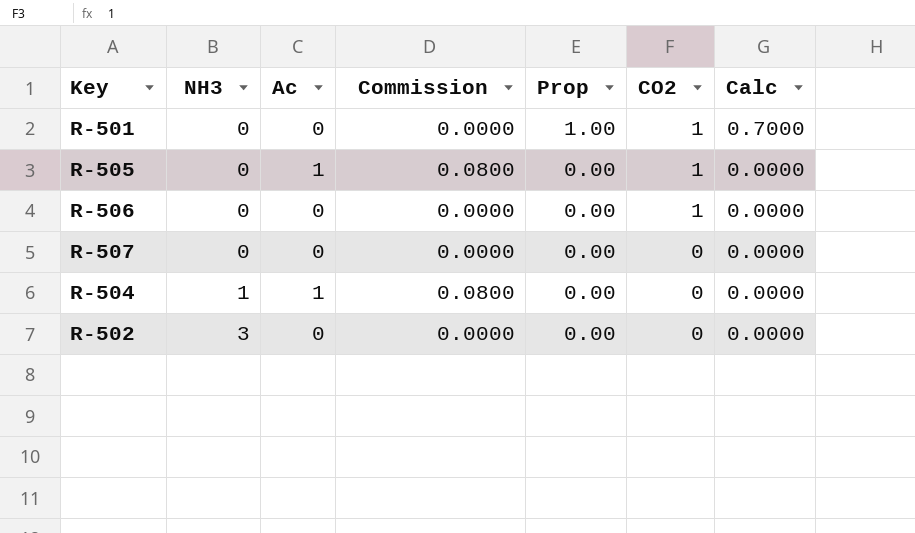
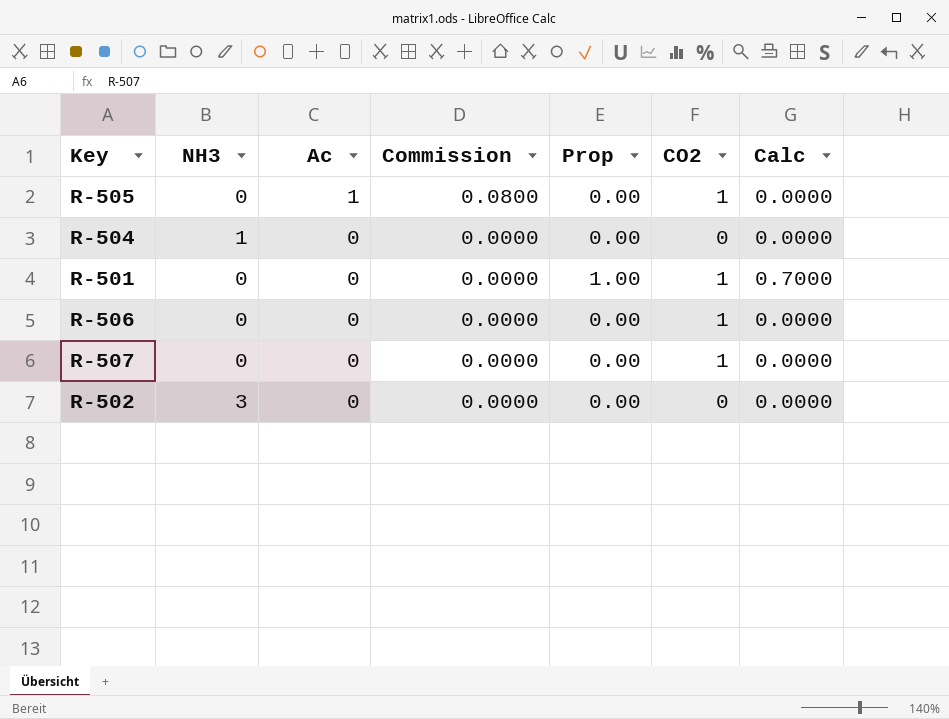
row order: NH3 ascending -> Ac descending
R-504 | Ac: 1 -> 0
R-504 | Commission: 0.0800 -> 0.0000
R-507 | CO2: 0 -> 1

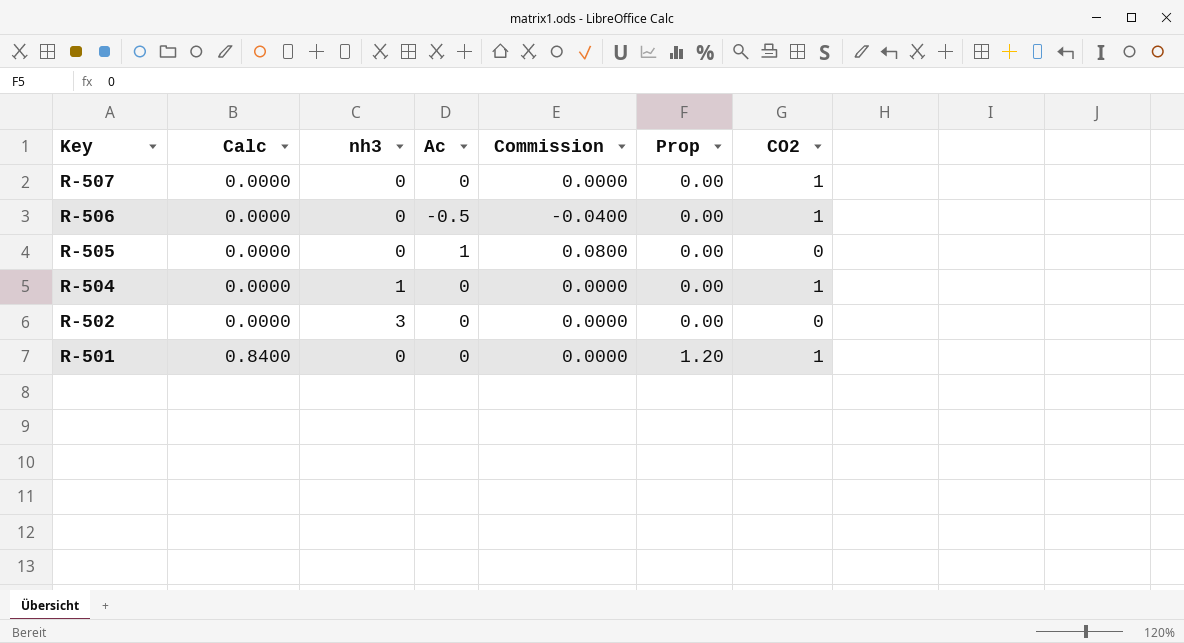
row order: Ac descending -> Key descending
column Calc | position: 7 -> 2
column name: NH3 -> nh3
R-506 | Ac: 0 -> -0.5
R-506 | Commission: 0.0000 -> -0.0400
R-505 | CO2: 1 -> 0
R-504 | CO2: 0 -> 1
R-501 | Calc: 0.7000 -> 0.8400
R-501 | Prop: 1.00 -> 1.20

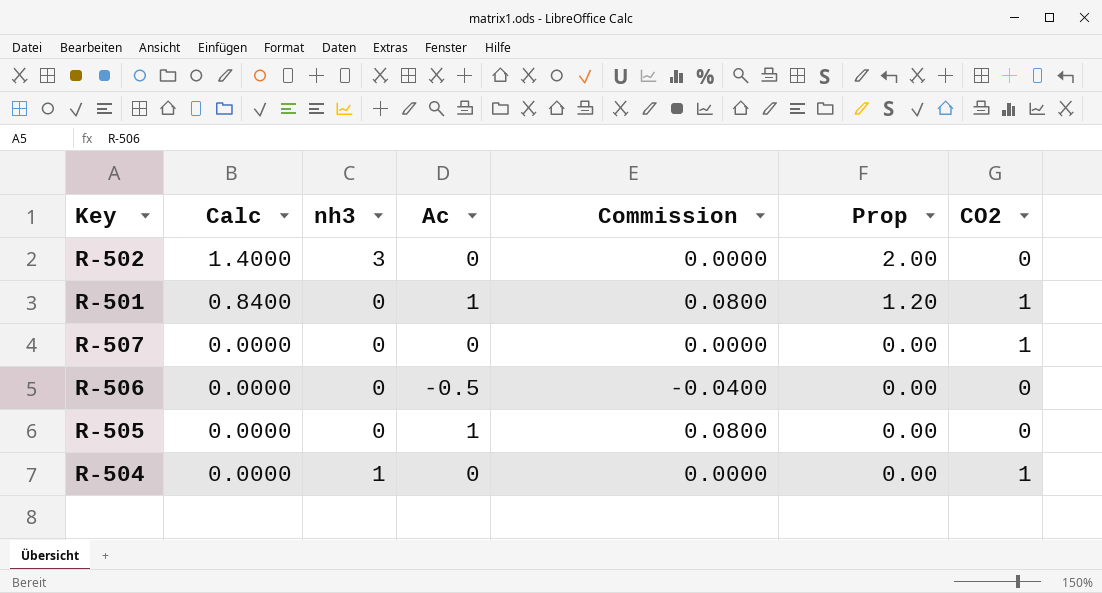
row order: Key descending -> Calc descending
R-502 | Calc: 0.0000 -> 1.4000
R-502 | Prop: 0.00 -> 2.00
R-501 | Ac: 0 -> 1
R-501 | Commission: 0.0000 -> 0.0800
R-506 | CO2: 1 -> 0

